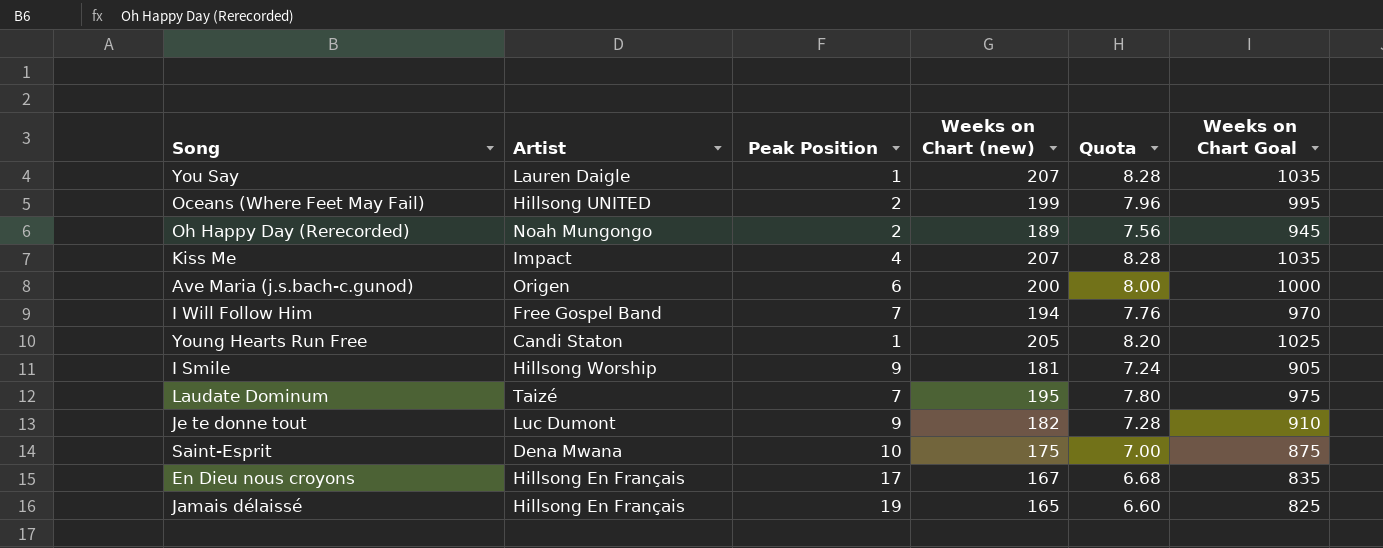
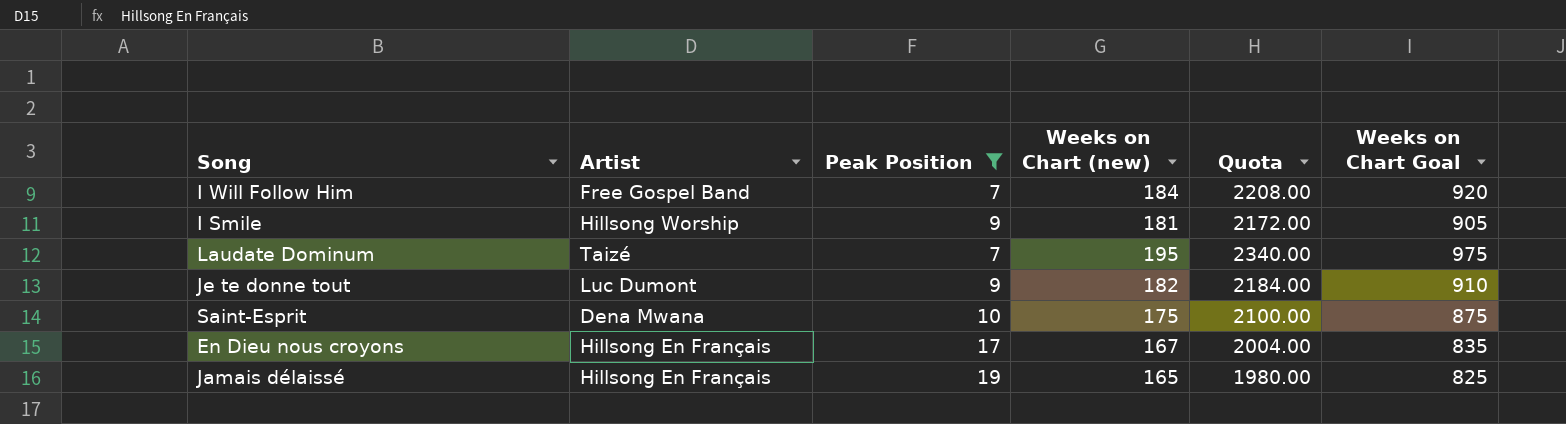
filter: none -> Peak Position >= 7
column Quota | formula: [Weeks on Chart (new)] * 0.04 -> [Weeks on Chart (new)] * 12
I Will Follow Him | Weeks on Chart (new): 194 -> 184
I Will Follow Him | Weeks on Chart Goal: 970 -> 920

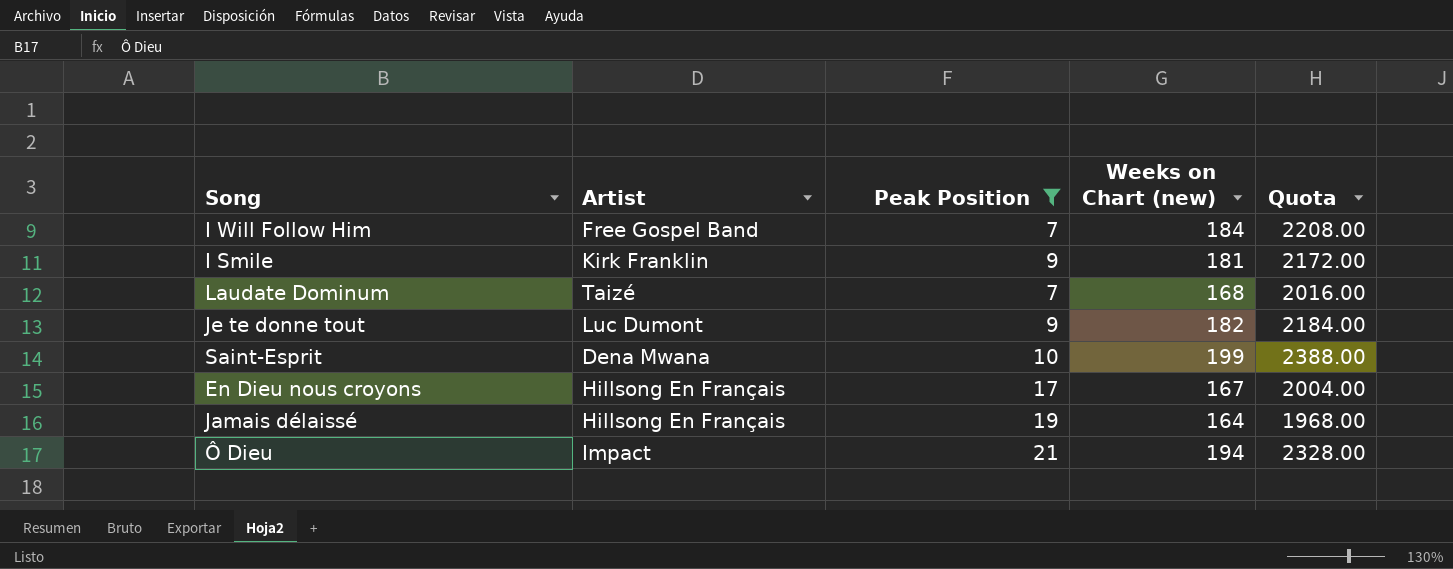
column Weeks on Chart Goal | formula: [Weeks on Chart (new)] * 5 -> none
I Smile | Artist: Hillsong Worship -> Kirk Franklin
Laudate Dominum | Weeks on Chart (new): 195 -> 168
Laudate Dominum | Quota: 2340.00 -> 2016.00
Saint-Esprit | Weeks on Chart (new): 175 -> 199
Saint-Esprit | Quota: 2100.00 -> 2388.00
Jamais délaissé | Weeks on Chart (new): 165 -> 164
Jamais délaissé | Quota: 1980.00 -> 1968.00
row Ô Dieu: none -> Impact | 21 | 194 | 2328.00

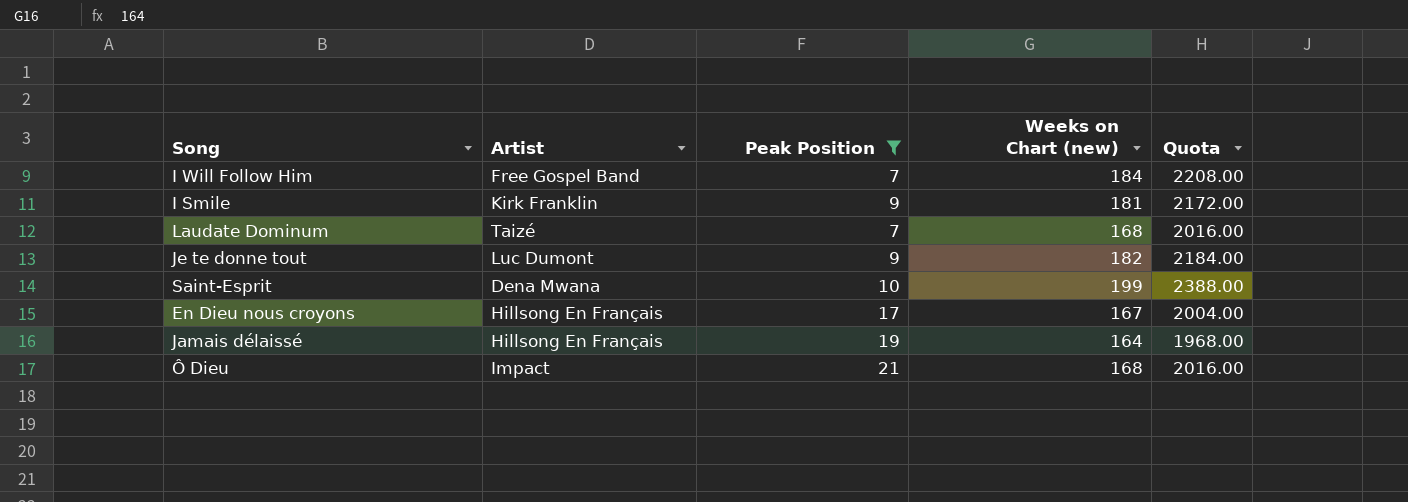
Ô Dieu | Weeks on Chart (new): 194 -> 168
Ô Dieu | Quota: 2328.00 -> 2016.00

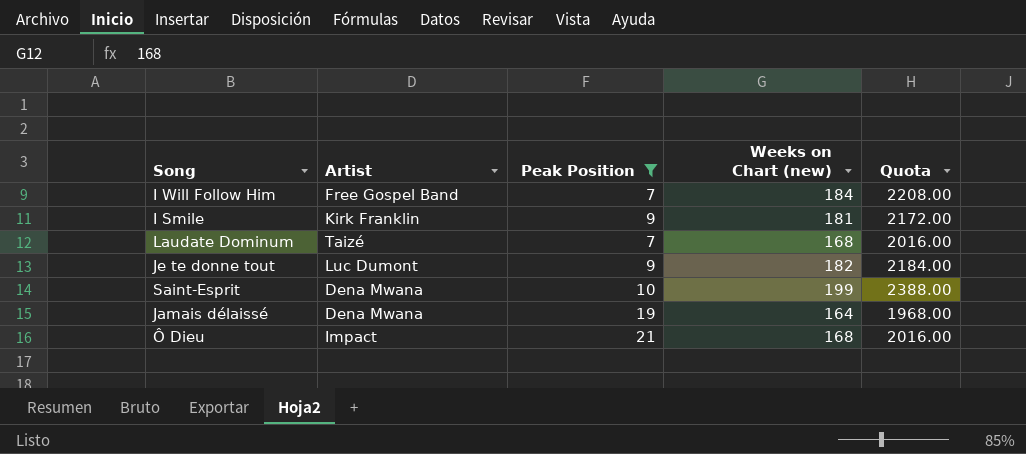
row En Dieu nous croyons: Hillsong En Français | 17 | 167 | 2004.00 -> none
Jamais délaissé | Artist: Hillsong En Français -> Dena Mwana

